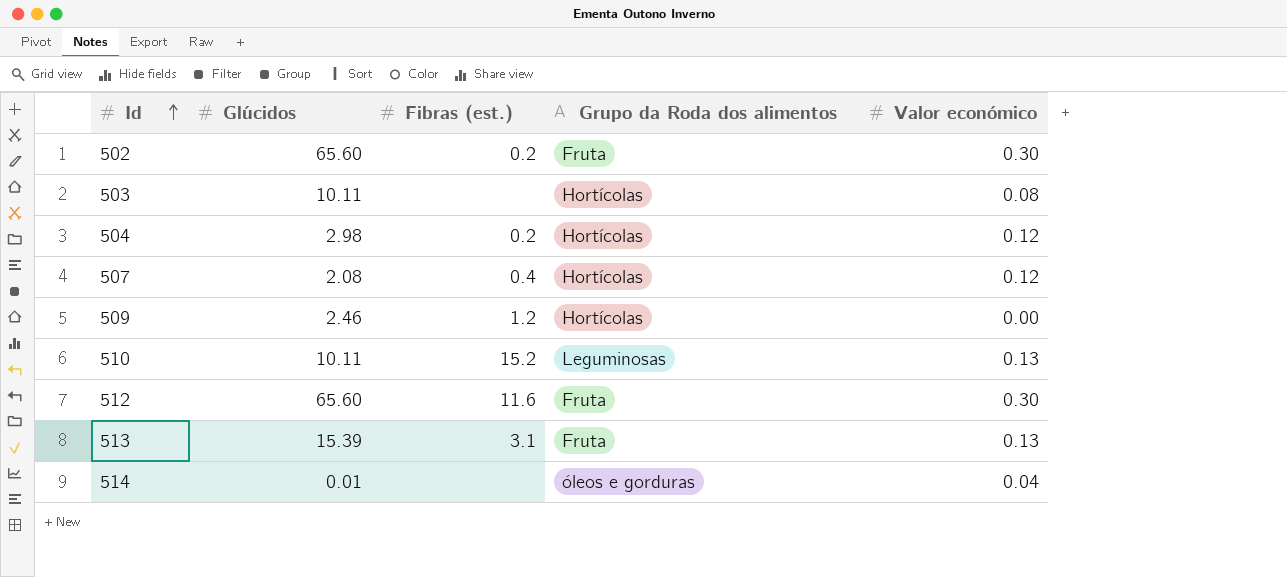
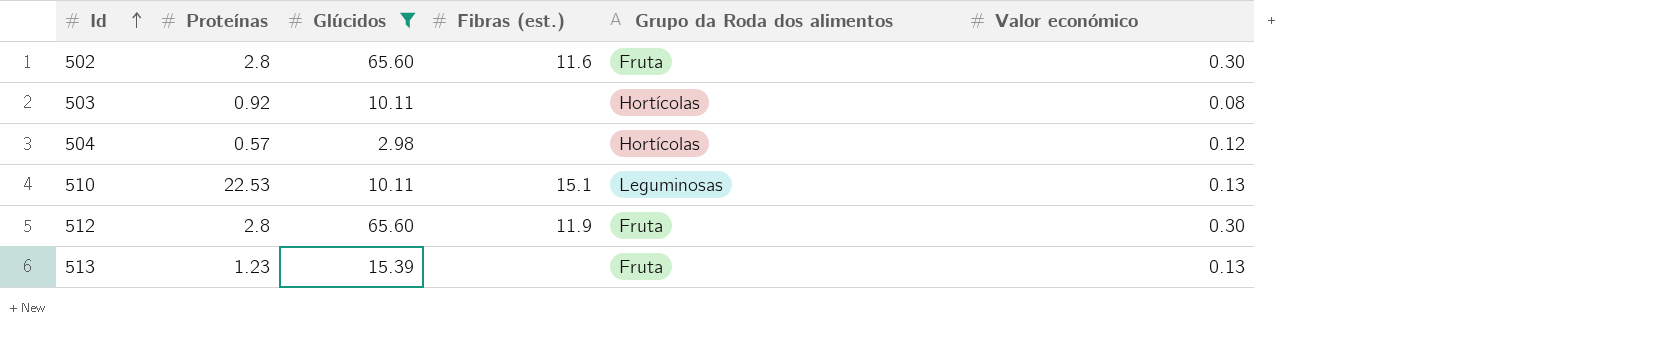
filter: none -> Glúcidos >= 2.98
column Proteínas | position: none -> 2
502 | Fibras (est.): 0.2 -> 11.6
504 | Fibras (est.): 0.2 -> none
510 | Fibras (est.): 15.2 -> 15.1
512 | Fibras (est.): 11.6 -> 11.9
513 | Fibras (est.): 3.1 -> none

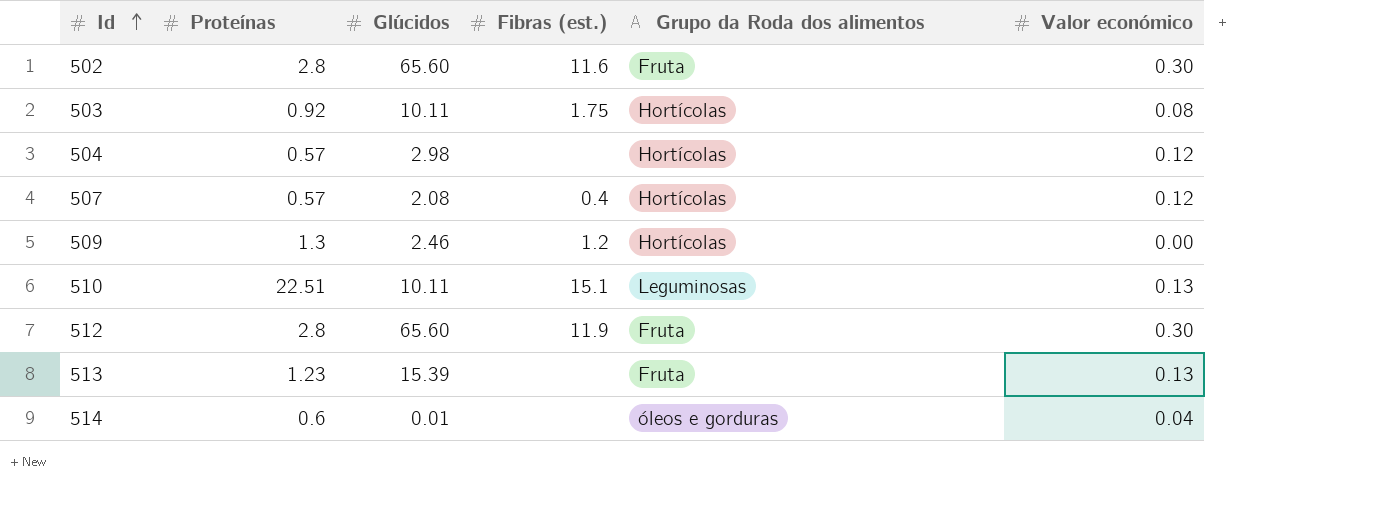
filter: Glúcidos >= 2.98 -> none
503 | Fibras (est.): none -> 1.75
510 | Proteínas: 22.53 -> 22.51

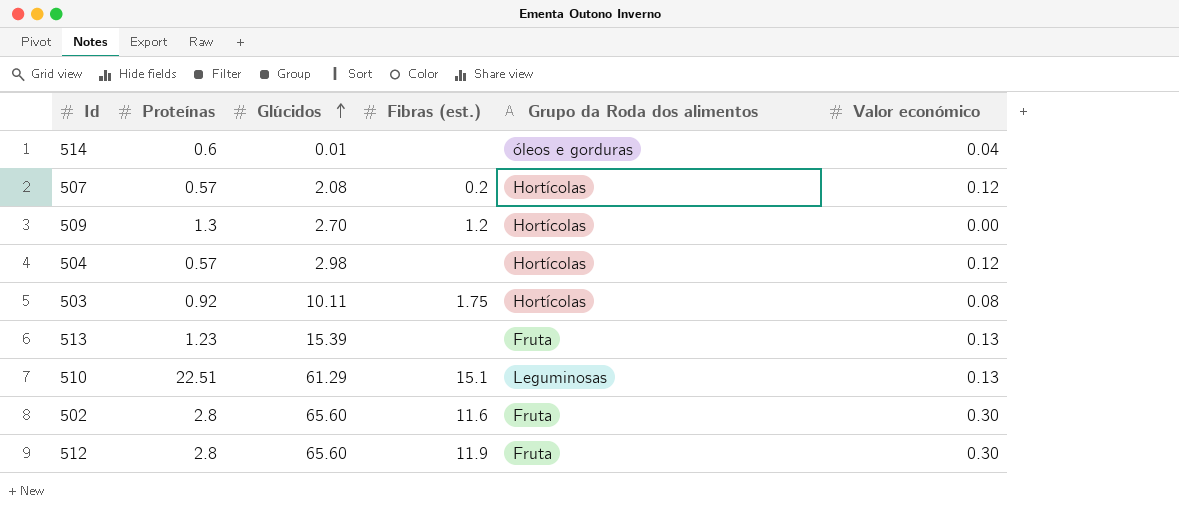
row order: Id ascending -> Glúcidos ascending
507 | Fibras (est.): 0.4 -> 0.2
509 | Glúcidos: 2.46 -> 2.70
510 | Glúcidos: 10.11 -> 61.29

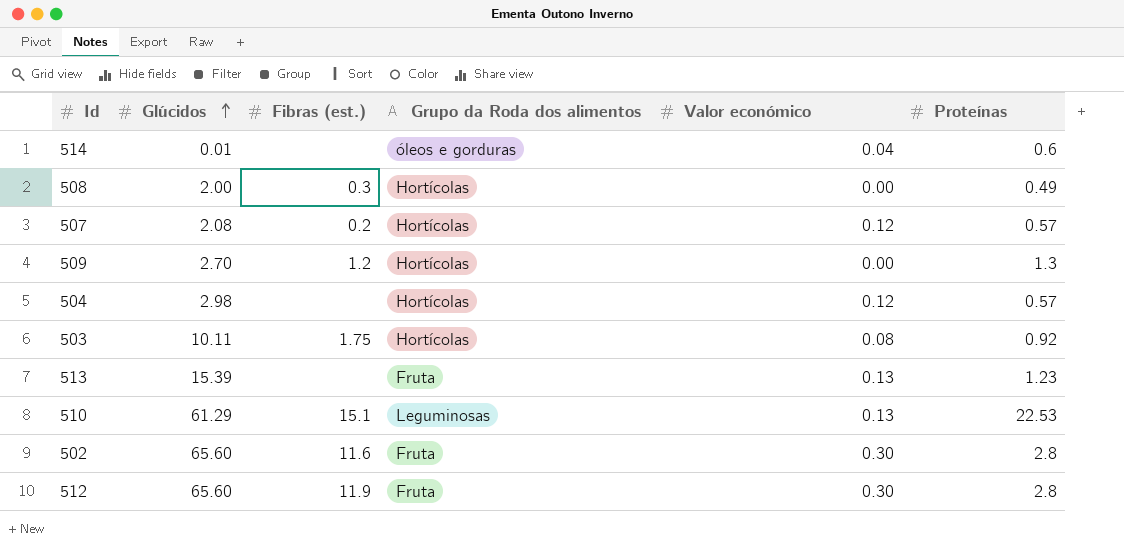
column Proteínas | position: 2 -> 6
row 508: none -> 2.00 | 0.3 | Hortícolas | 0.00 | 0.49
510 | Proteínas: 22.51 -> 22.53

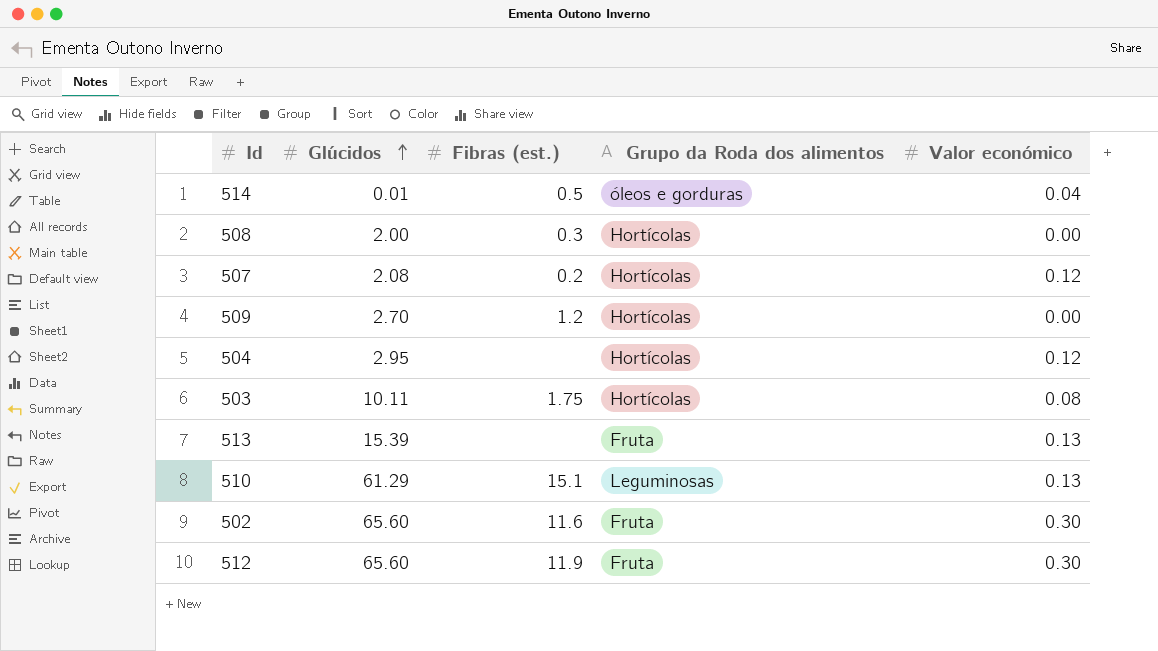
column Proteínas | position: 6 -> none
514 | Fibras (est.): none -> 0.5
504 | Glúcidos: 2.98 -> 2.95

